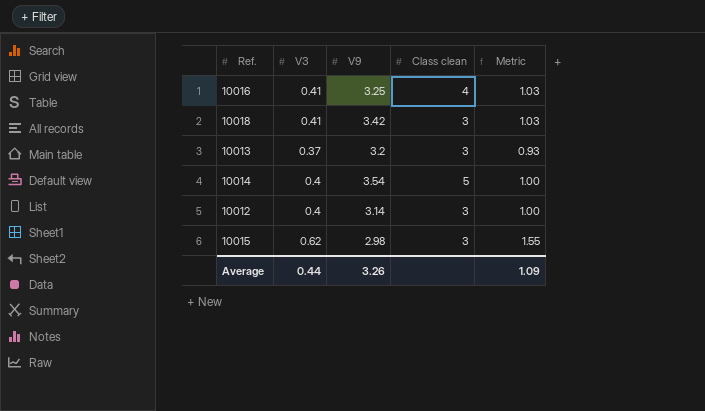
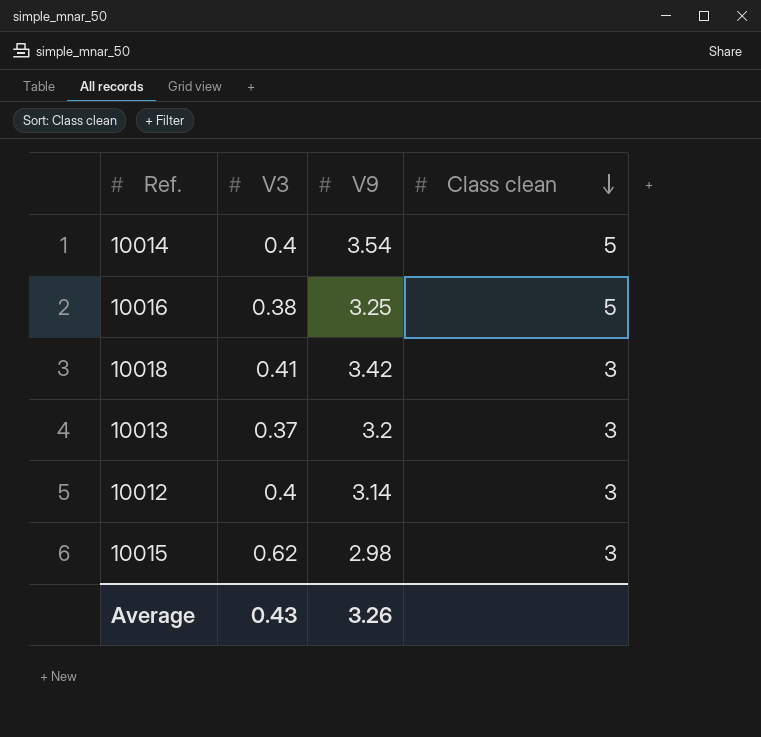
row order: none -> Class clean descending
column Metric | formula: [V3] * 2.5 -> none
10016 | V3: 0.41 -> 0.38
10016 | Class clean: 4 -> 5
Average | V3: 0.44 -> 0.43

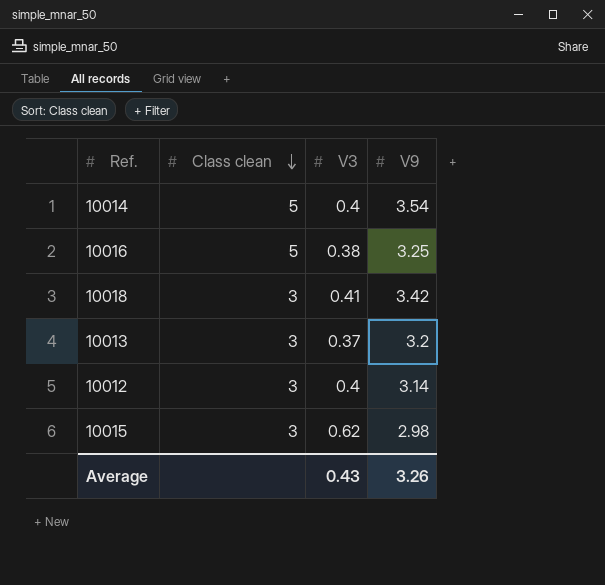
column Class clean | position: 4 -> 2

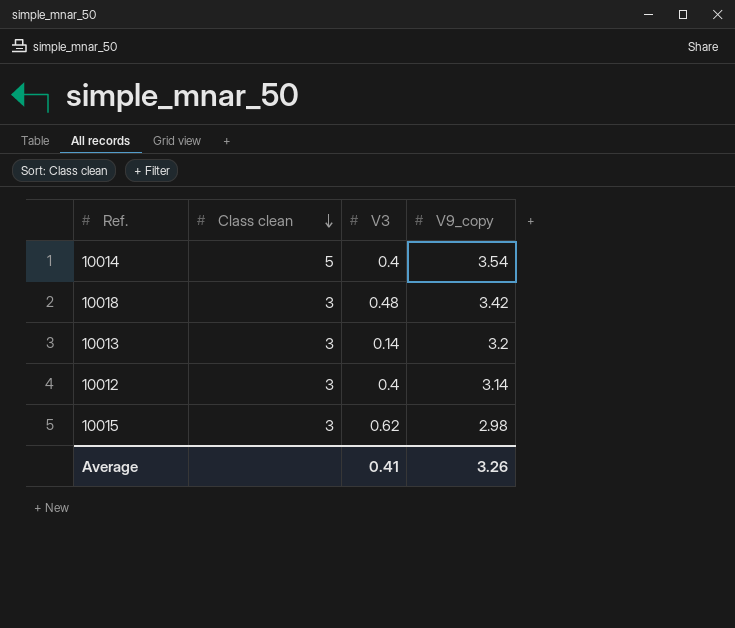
column name: V9 -> V9_copy
row 10016: 5 | 0.38 | 3.25 -> none
10018 | V3: 0.41 -> 0.48
10013 | V3: 0.37 -> 0.14
Average | V3: 0.43 -> 0.41

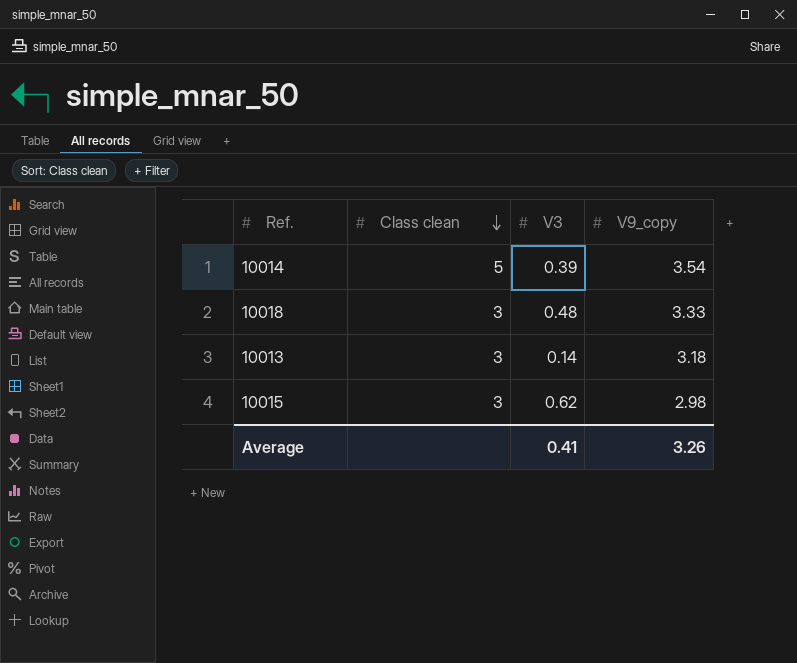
row 10012: 3 | 0.4 | 3.14 -> none
10014 | V3: 0.4 -> 0.39
10018 | V9_copy: 3.42 -> 3.33
10013 | V9_copy: 3.2 -> 3.18

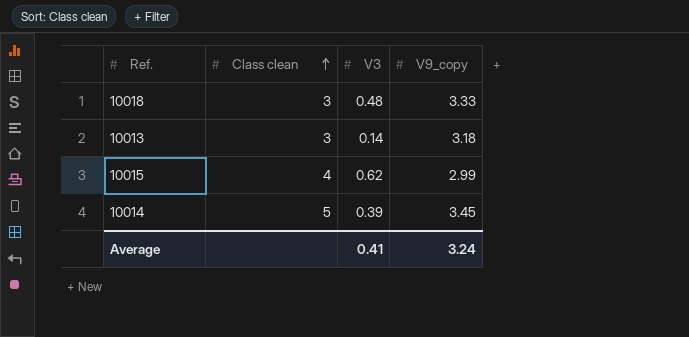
row order: Class clean descending -> Class clean ascending
10015 | Class clean: 3 -> 4
10015 | V9_copy: 2.98 -> 2.99
10014 | V9_copy: 3.54 -> 3.45
Average | V9_copy: 3.26 -> 3.24

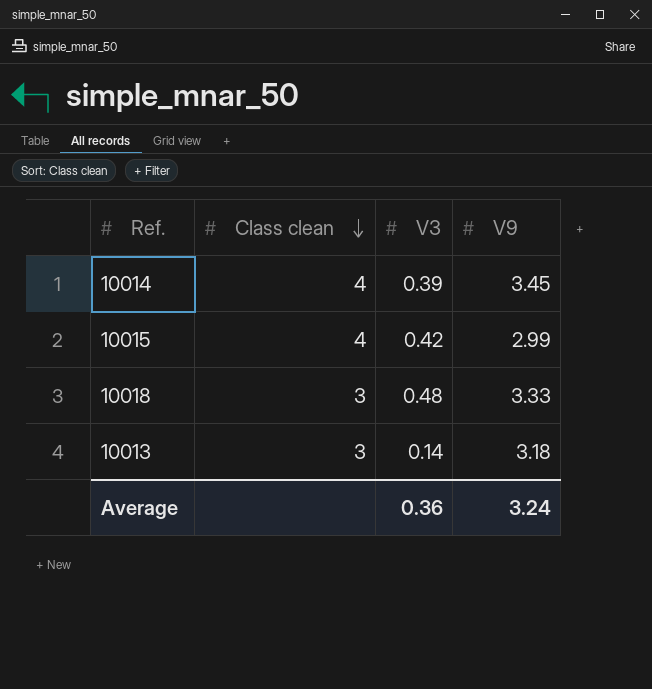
row order: Class clean ascending -> Class clean descending
column name: V9_copy -> V9
10014 | Class clean: 5 -> 4
10015 | V3: 0.62 -> 0.42
Average | V3: 0.41 -> 0.36

